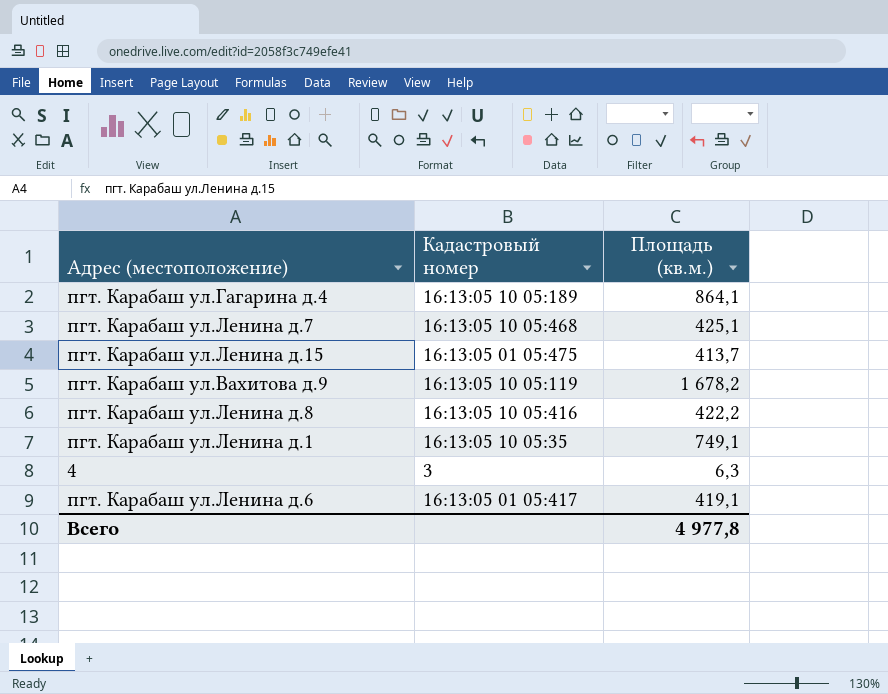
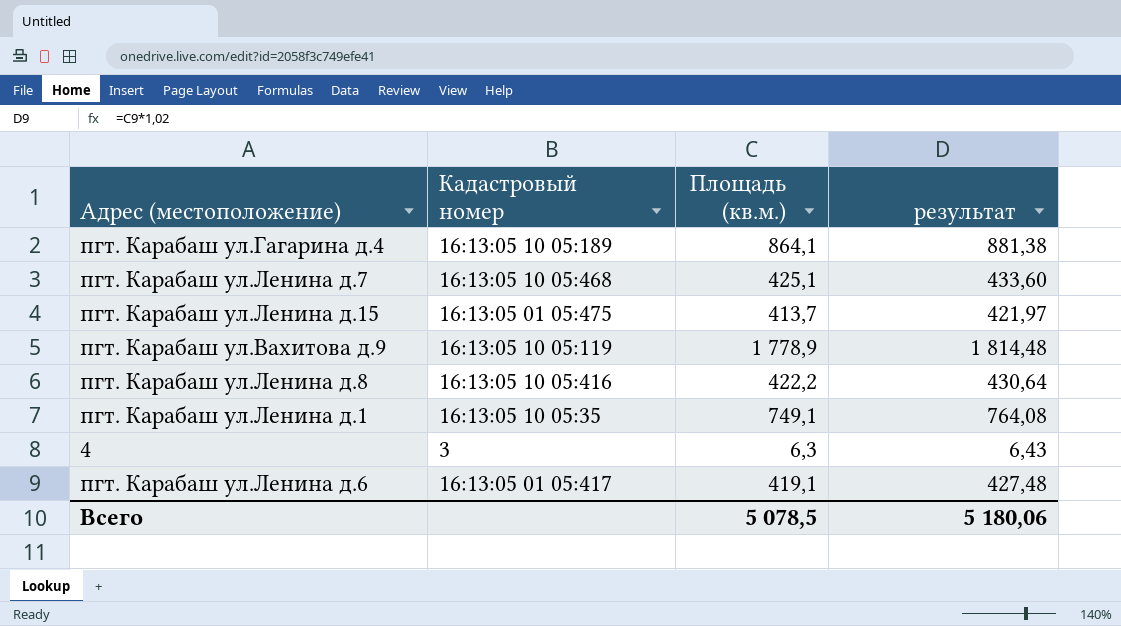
column результат | formula: none -> [Площадь (кв.м.)] * 1,02
пгт. Карабаш ул.Вахитова д.9 | Площадь (кв.м.): 1 678,2 -> 1 778,9
Всего | Площадь (кв.м.): 4 977,8 -> 5 078,5

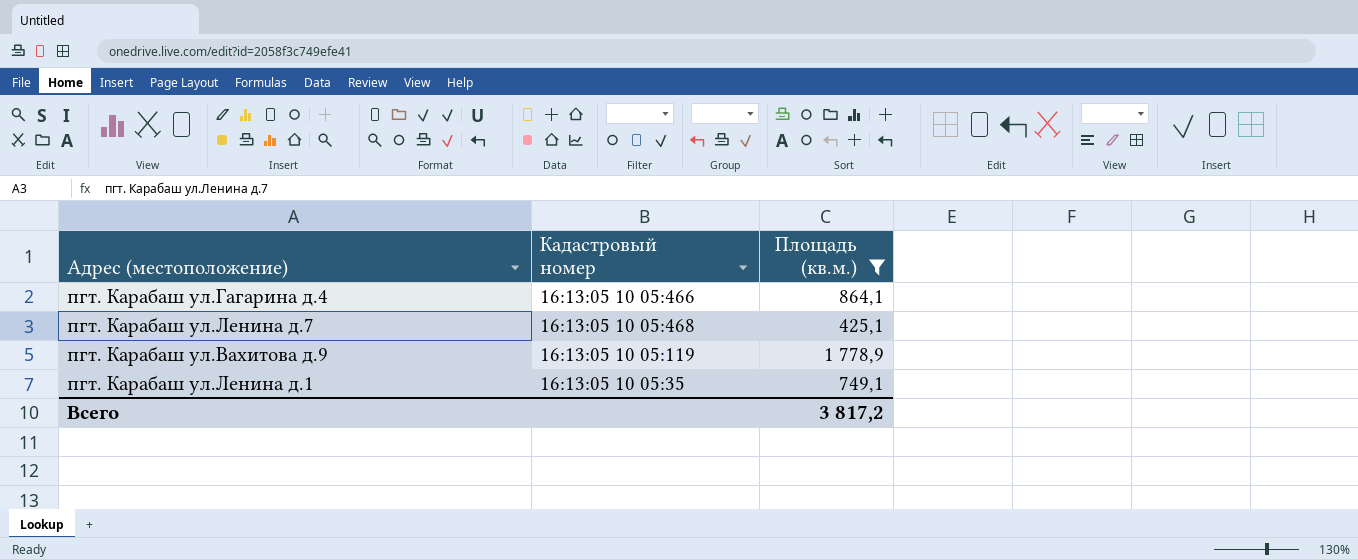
filter: none -> Площадь (кв.м.) >= 425,1
column результат | formula: [Площадь (кв.м.)] * 1,02 -> none
пгт. Карабаш ул.Гагарина д.4 | Кадастровый номер: 16:13:05 10 05:189 -> 16:13:05 10 05:466
Всего | Площадь (кв.м.): 5 078,5 -> 3 817,2

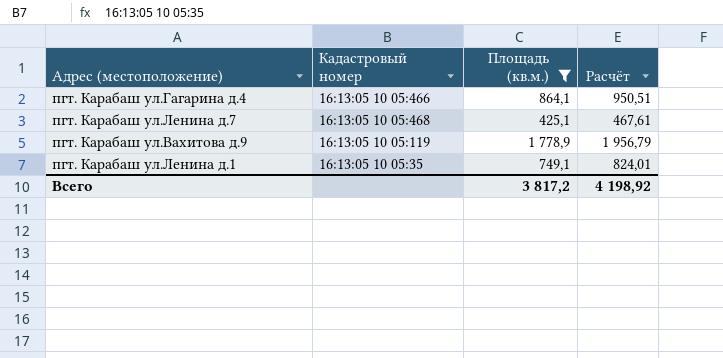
column Расчёт | formula: none -> [Площадь (кв.м.)] * 1,1

